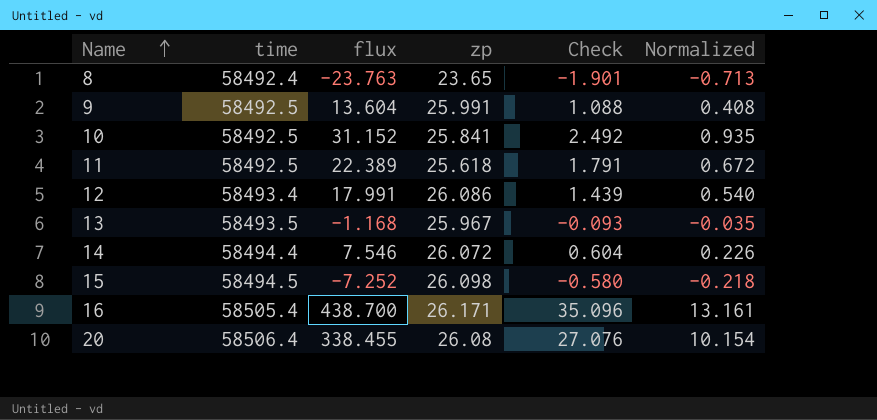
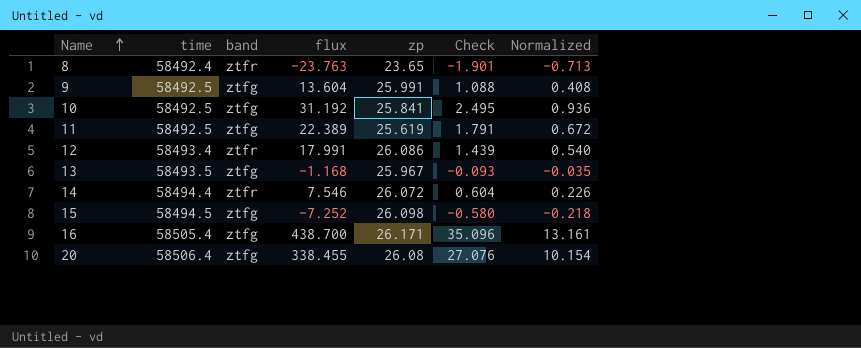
column band | position: none -> 3
10 | flux: 31.152 -> 31.192
10 | Check: 2.492 -> 2.495
10 | Normalized: 0.935 -> 0.936
11 | zp: 25.618 -> 25.619

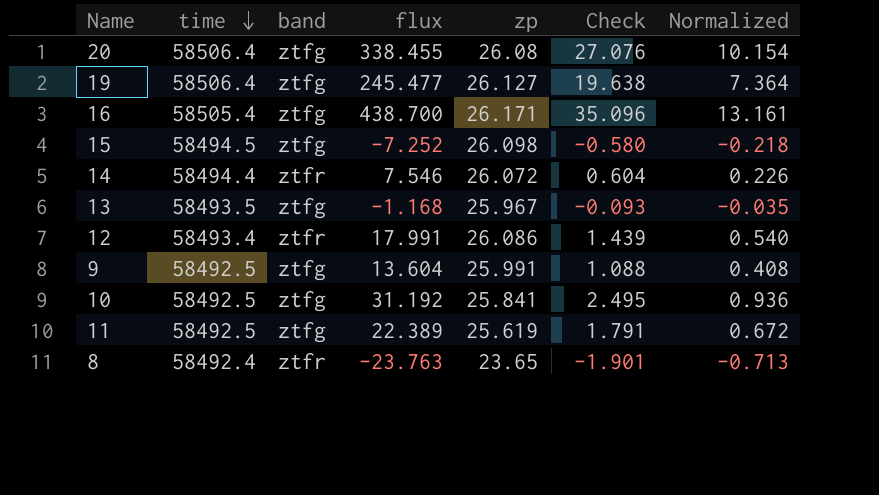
row order: Name ascending -> time descending
row 19: none -> 58506.4 | ztfg | 245.477 | 26.127 | 19.638 | 7.364

